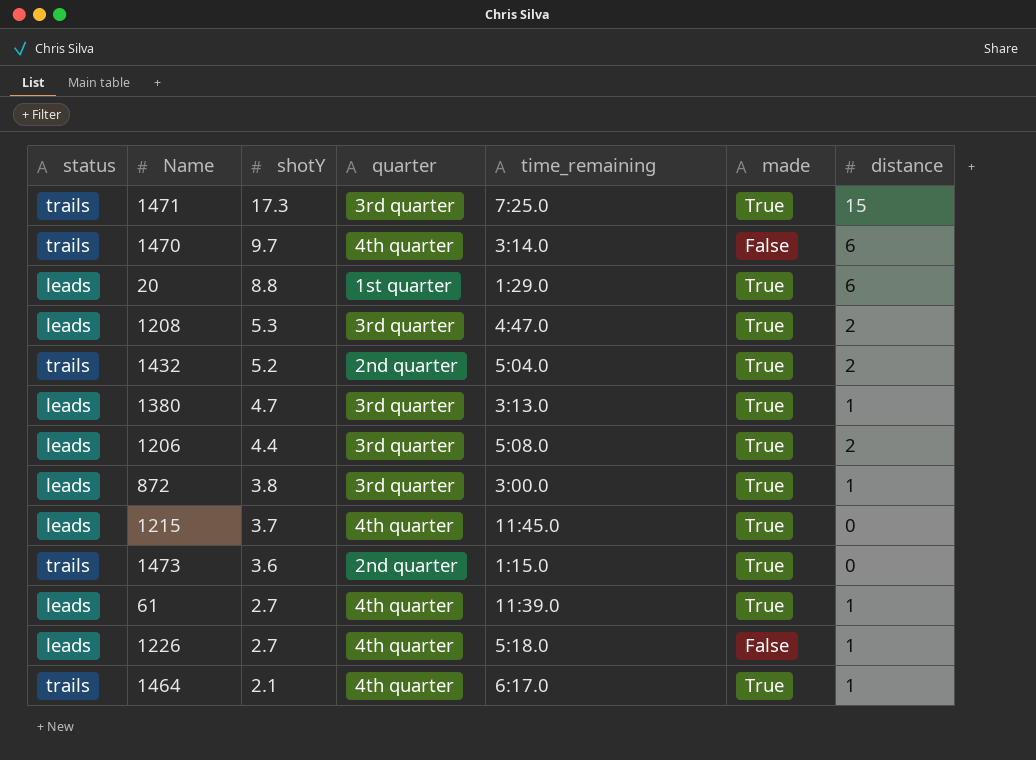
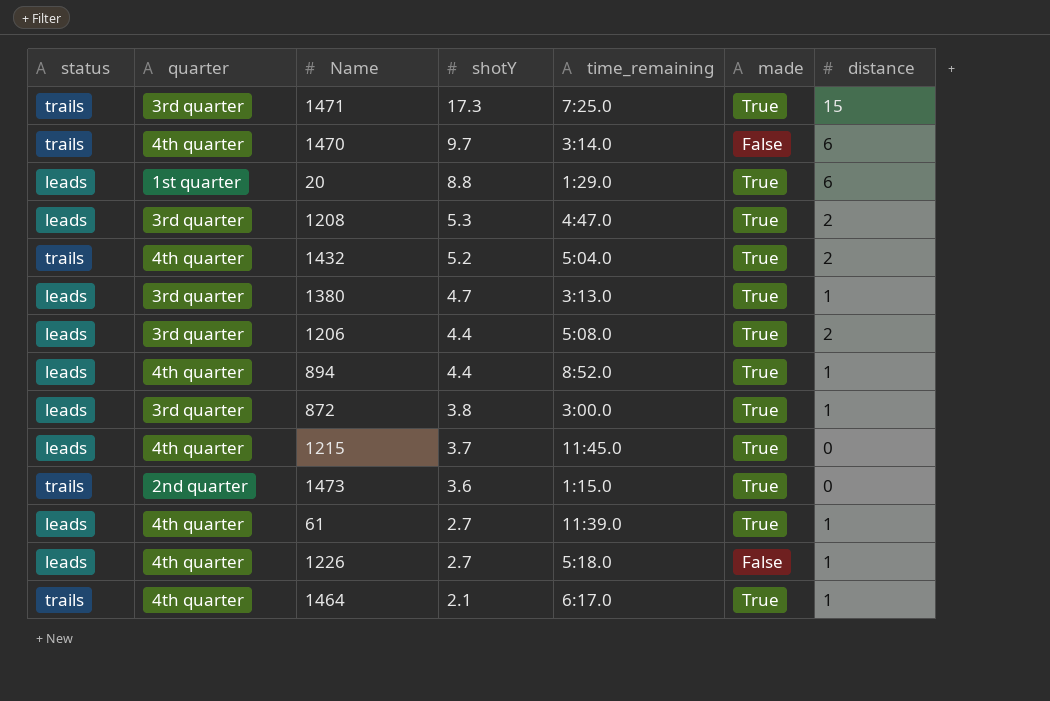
column quarter | position: 4 -> 2
1432 | quarter: 2nd quarter -> 4th quarter
row 894: none -> leads | 4th quarter | 4.4 | 8:52.0 | True | 1

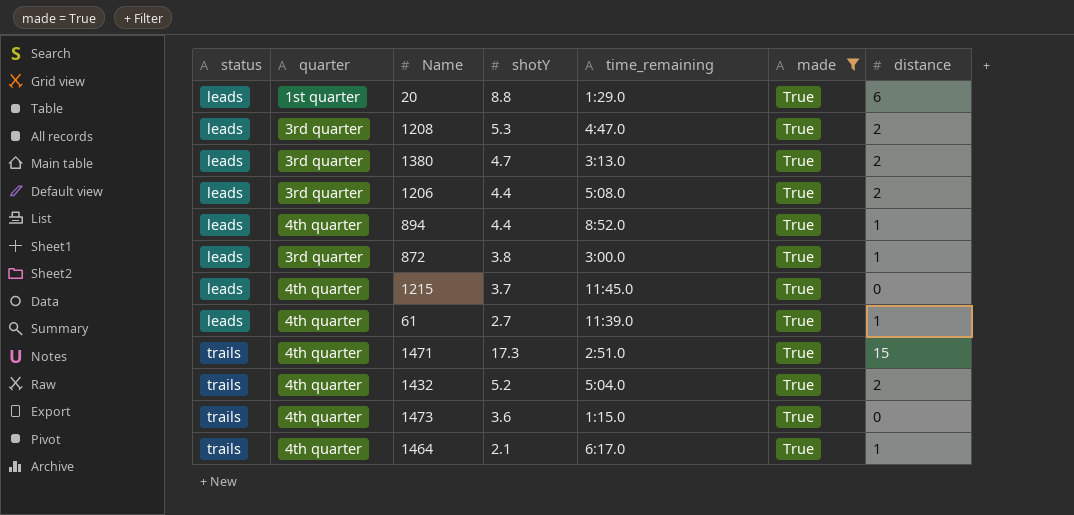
filter: none -> made = True
row order: shotY descending -> status ascending
1380 | distance: 1 -> 2
1471 | quarter: 3rd quarter -> 4th quarter
1471 | time_remaining: 7:25.0 -> 2:51.0
1473 | quarter: 2nd quarter -> 4th quarter

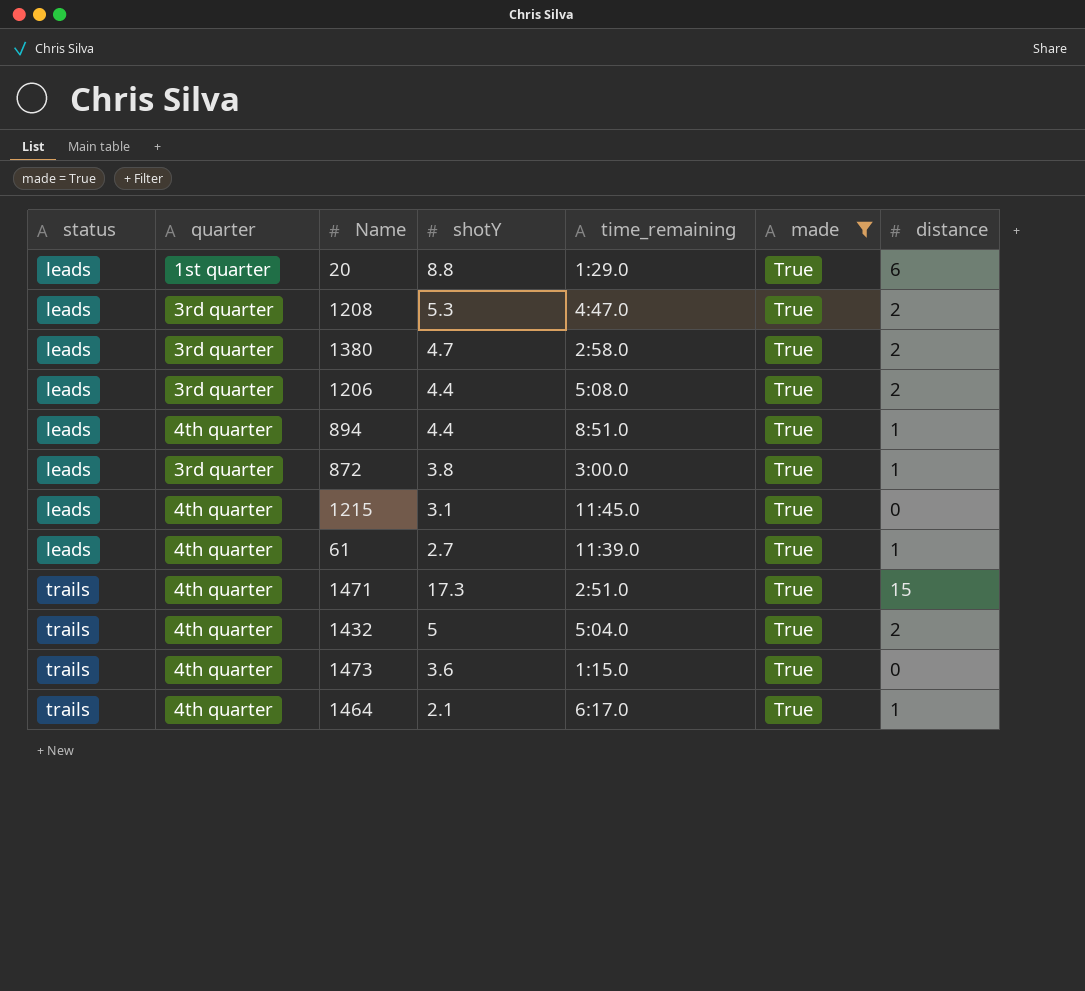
1380 | time_remaining: 3:13.0 -> 2:58.0
894 | time_remaining: 8:52.0 -> 8:51.0
1215 | shotY: 3.7 -> 3.1
1432 | shotY: 5.2 -> 5

